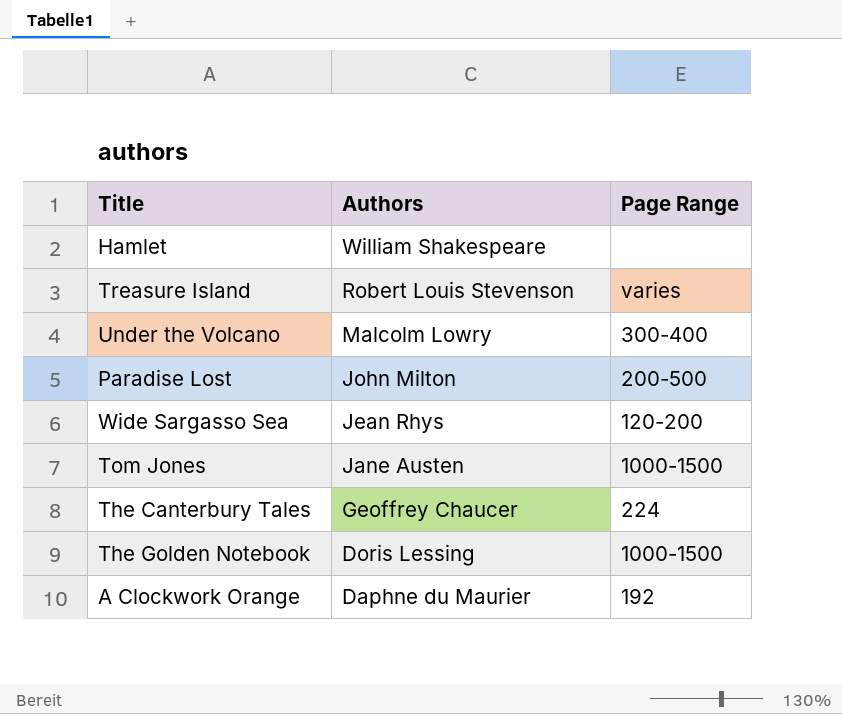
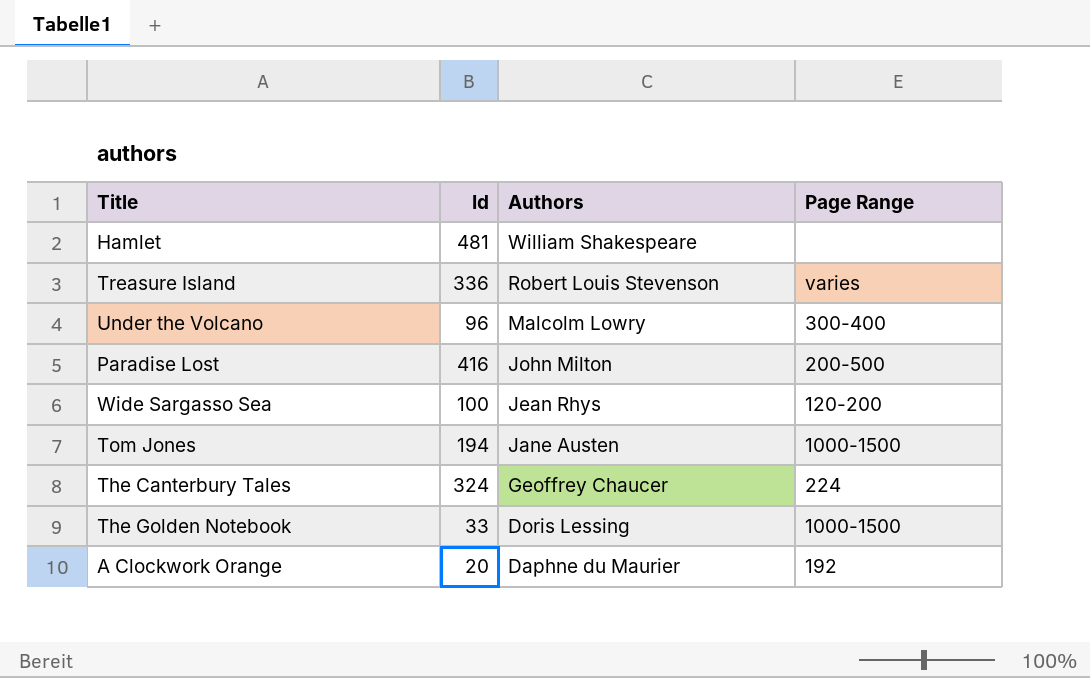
column Id | position: none -> 2

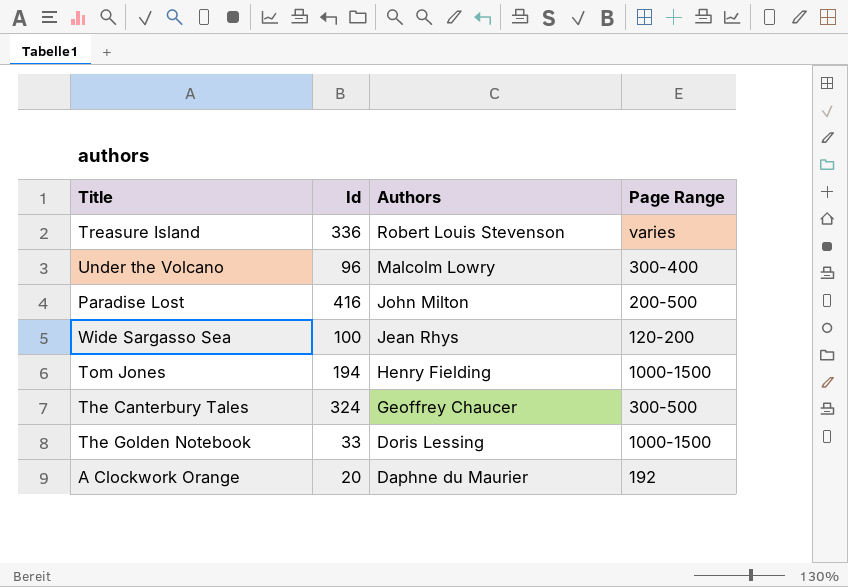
row Hamlet: 481 | William Shakespeare | none -> none
Tom Jones | Authors: Jane Austen -> Henry Fielding
The Canterbury Tales | Page Range: 224 -> 300-500

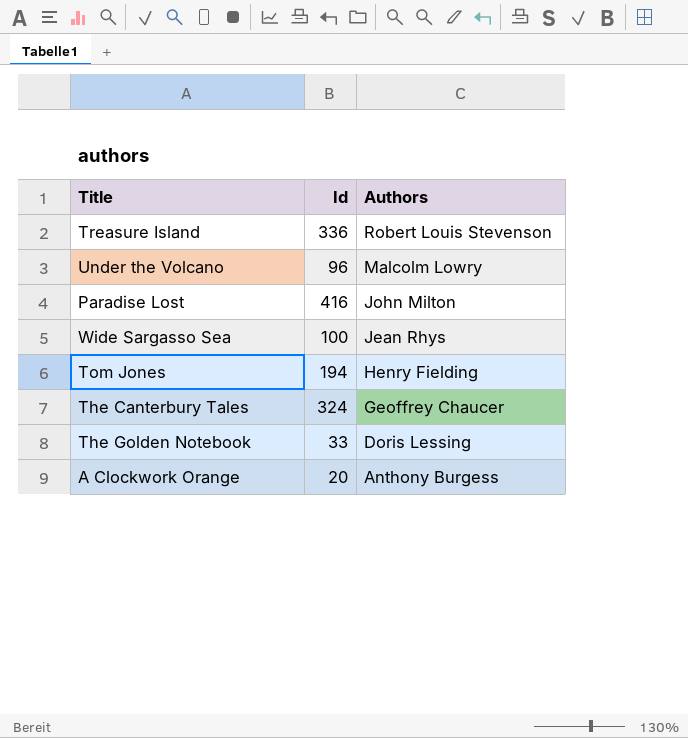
column Page Range | position: 4 -> none
A Clockwork Orange | Authors: Daphne du Maurier -> Anthony Burgess

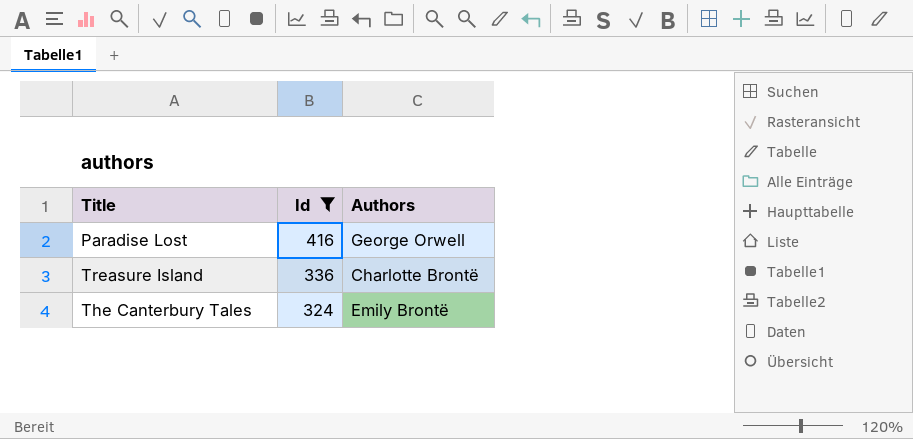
filter: none -> Id >= 324
row order: Authors descending -> Id descending
Paradise Lost | Authors: John Milton -> George Orwell
Treasure Island | Authors: Robert Louis Stevenson -> Charlotte Brontë
The Canterbury Tales | Authors: Geoffrey Chaucer -> Emily Brontë

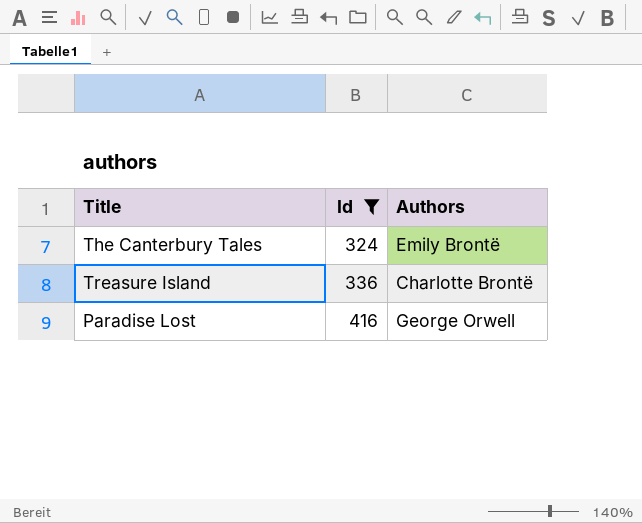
row order: Id descending -> Id ascending

